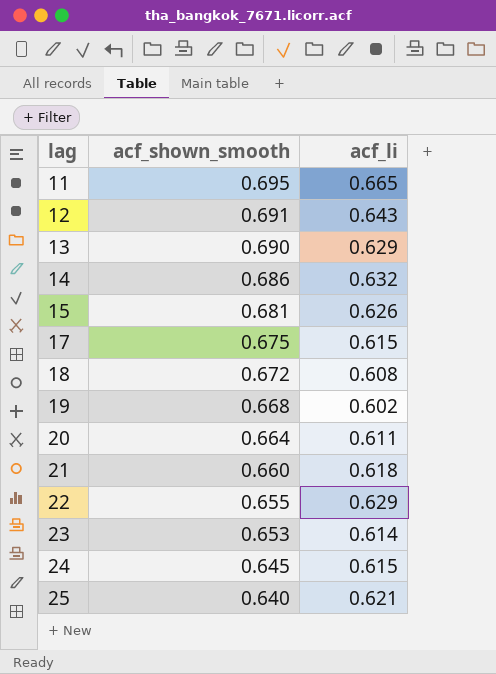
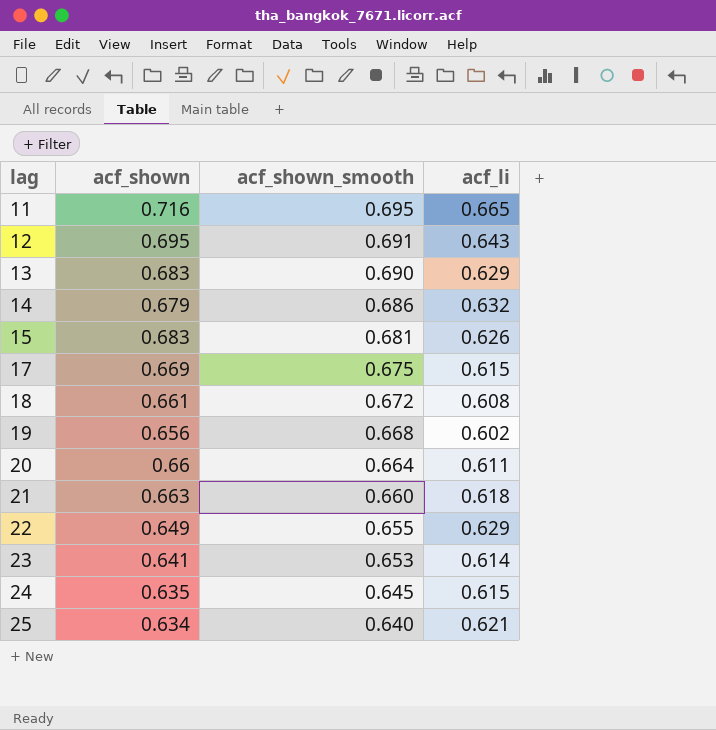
column acf_shown | position: none -> 2

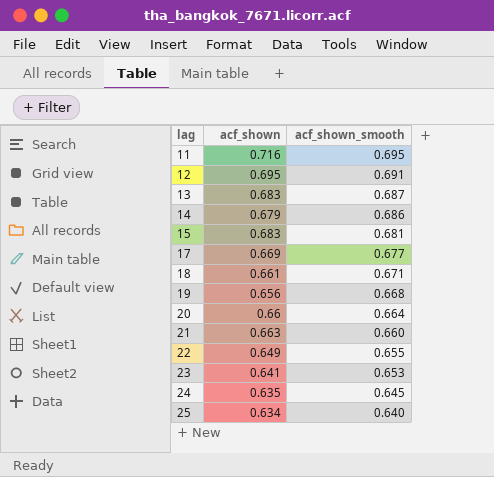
column acf_li | position: 4 -> none
13 | acf_shown_smooth: 0.690 -> 0.687
17 | acf_shown_smooth: 0.675 -> 0.677
18 | acf_shown_smooth: 0.672 -> 0.671

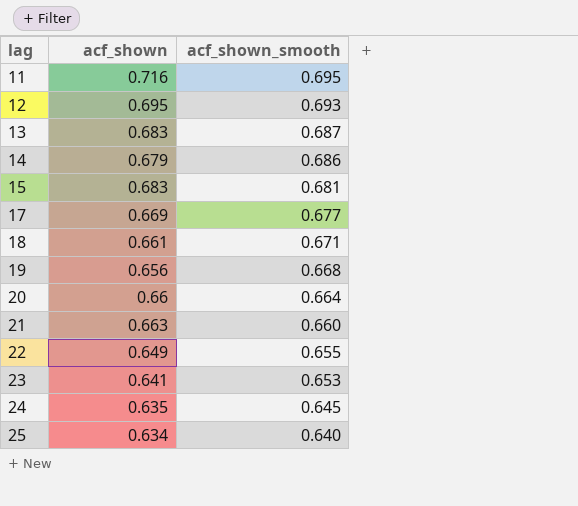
12 | acf_shown_smooth: 0.691 -> 0.693

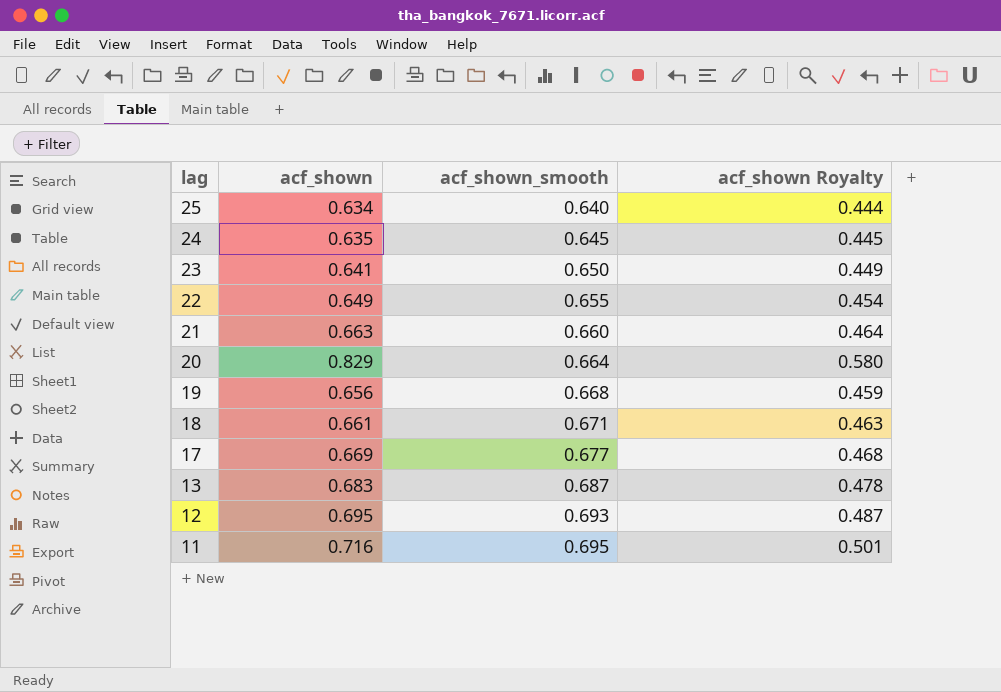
row order: lag ascending -> lag descending
column acf_shown Royalty | formula: none -> [acf_shown] * 0.7
row 14: 0.679 | 0.686 -> none
row 15: 0.683 | 0.681 -> none
23 | acf_shown_smooth: 0.653 -> 0.650
20 | acf_shown: 0.66 -> 0.829

